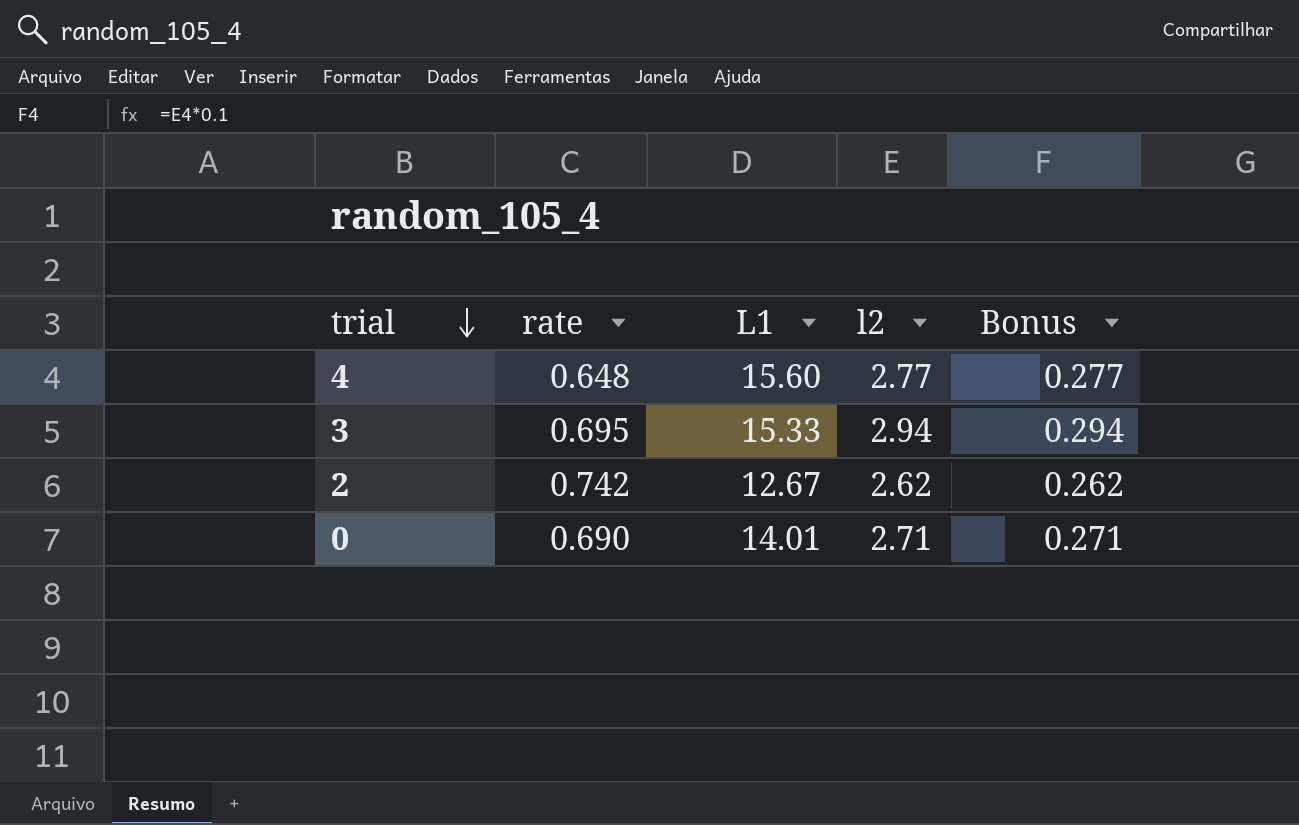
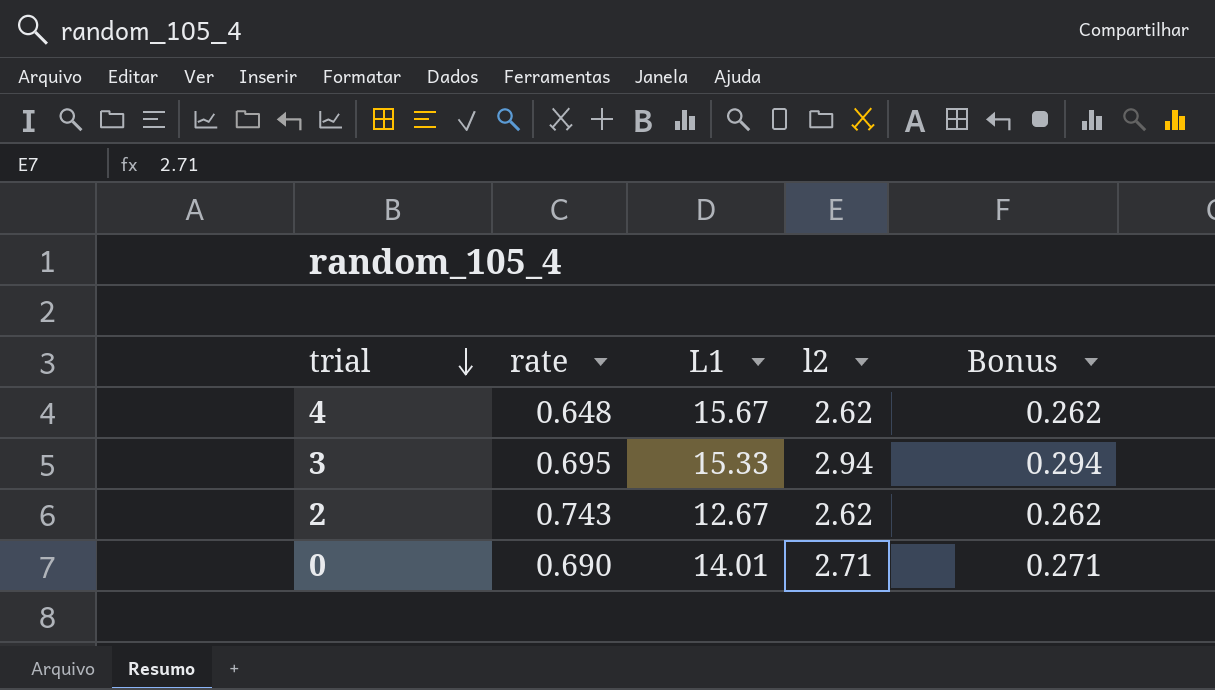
4 | L1: 15.60 -> 15.67
4 | l2: 2.77 -> 2.62
4 | Bonus: 0.277 -> 0.262
2 | rate: 0.742 -> 0.743

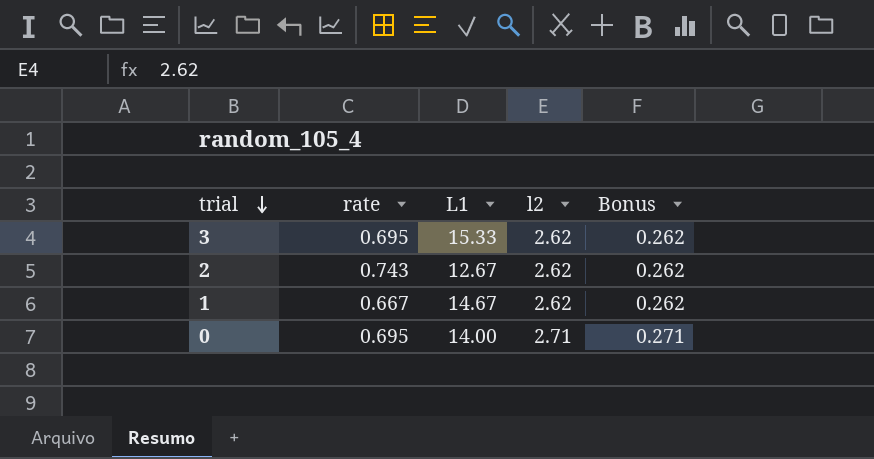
row 4: 0.648 | 15.67 | 2.62 | 0.262 -> none
3 | l2: 2.94 -> 2.62
3 | Bonus: 0.294 -> 0.262
row 1: none -> 0.667 | 14.67 | 2.62 | 0.262
0 | rate: 0.690 -> 0.695
0 | L1: 14.01 -> 14.00

